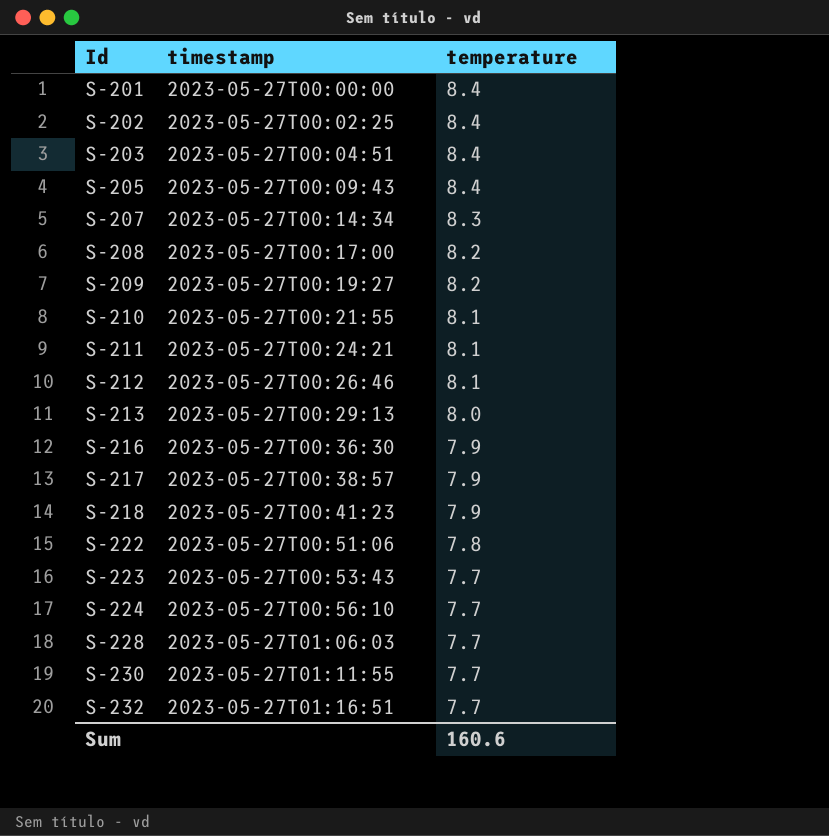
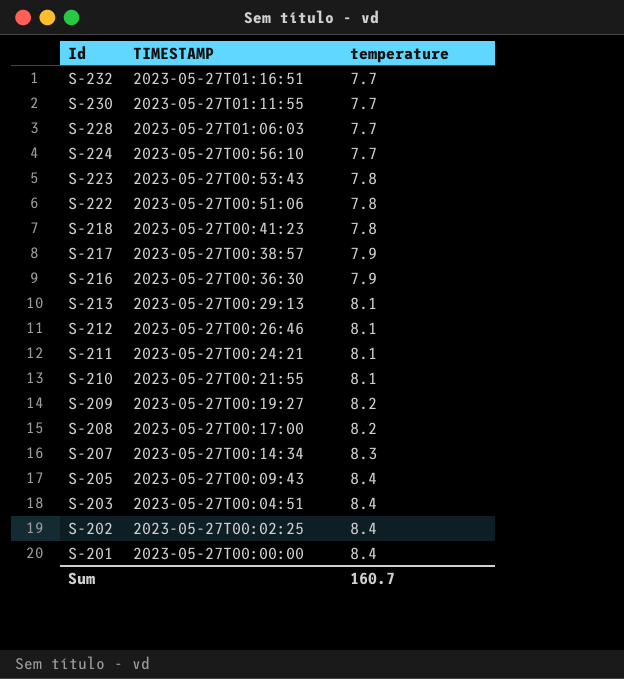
row order: Id ascending -> Id descending
column name: timestamp -> TIMESTAMP
S-223 | temperature: 7.7 -> 7.8
S-218 | temperature: 7.9 -> 7.8
S-213 | temperature: 8.0 -> 8.1
Sum | temperature: 160.6 -> 160.7

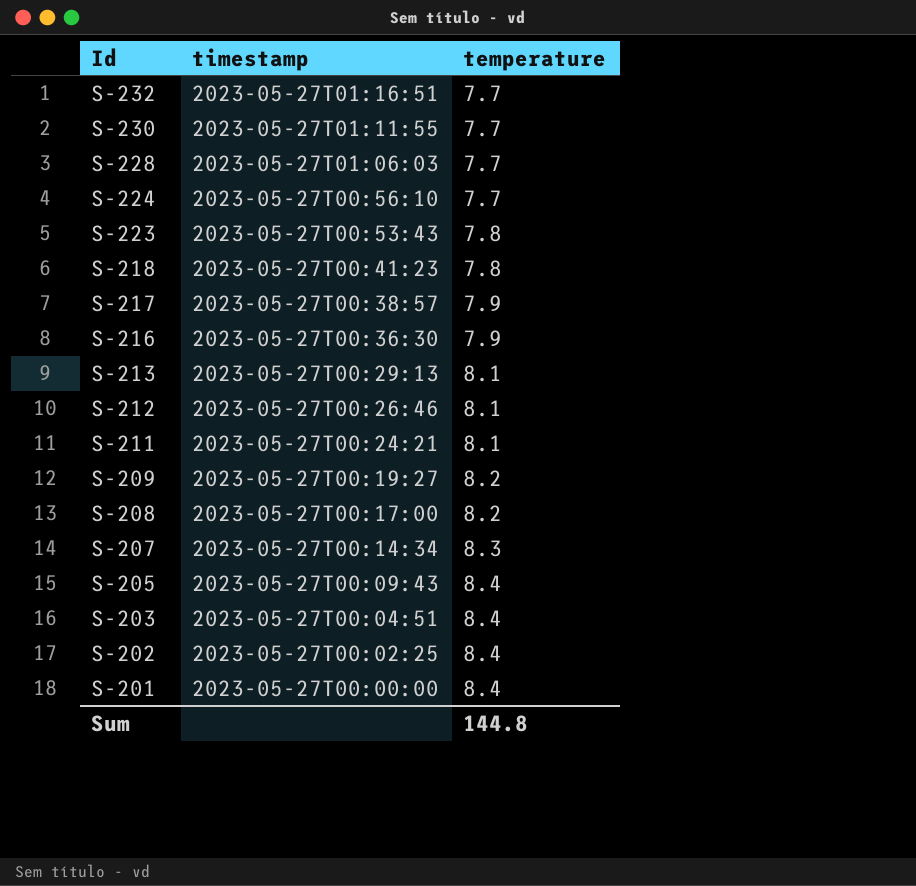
column name: TIMESTAMP -> timestamp
row S-222: 2023-05-27T00:51:06 | 7.8 -> none
row S-210: 2023-05-27T00:21:55 | 8.1 -> none
Sum | temperature: 160.7 -> 144.8

